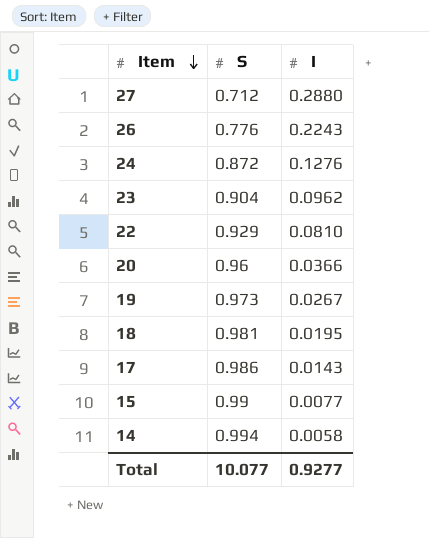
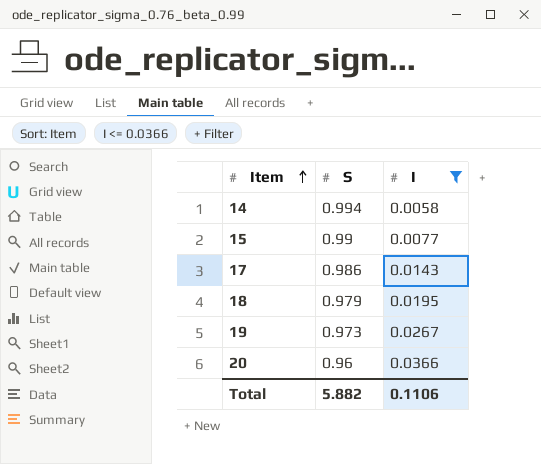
filter: none -> I <= 0.0366
row order: Item descending -> Item ascending
18 | S: 0.981 -> 0.979
Total | S: 10.077 -> 5.882
Total | I: 0.9277 -> 0.1106

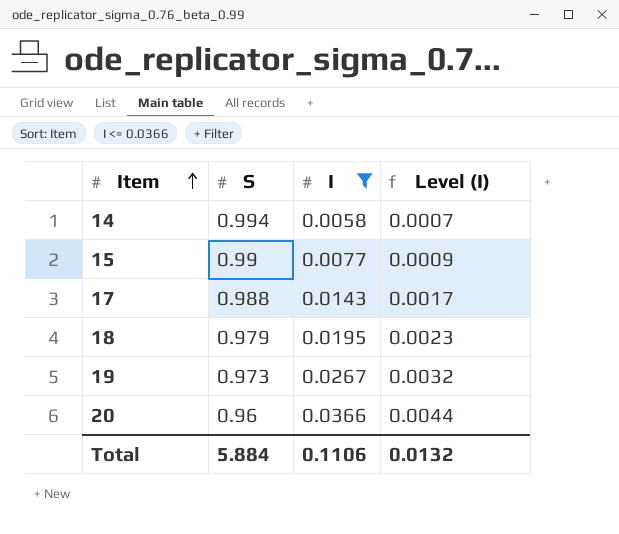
column Level (I) | formula: none -> [I] * 0.12
17 | S: 0.986 -> 0.988
Total | S: 5.882 -> 5.884

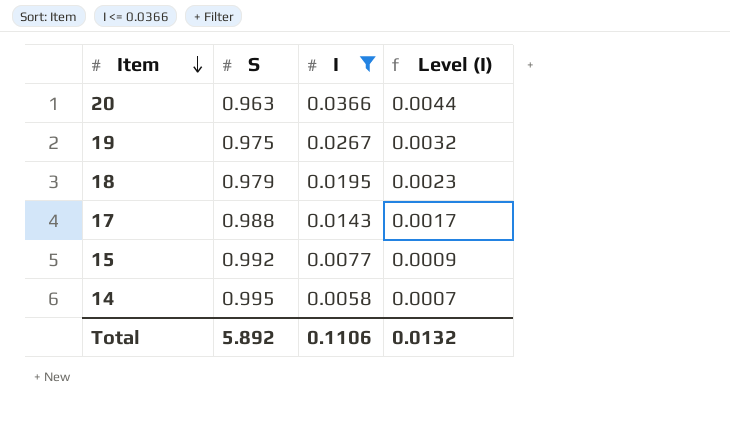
row order: Item ascending -> Item descending
20 | S: 0.96 -> 0.963
19 | S: 0.973 -> 0.975
15 | S: 0.99 -> 0.992
14 | S: 0.994 -> 0.995
Total | S: 5.884 -> 5.892

